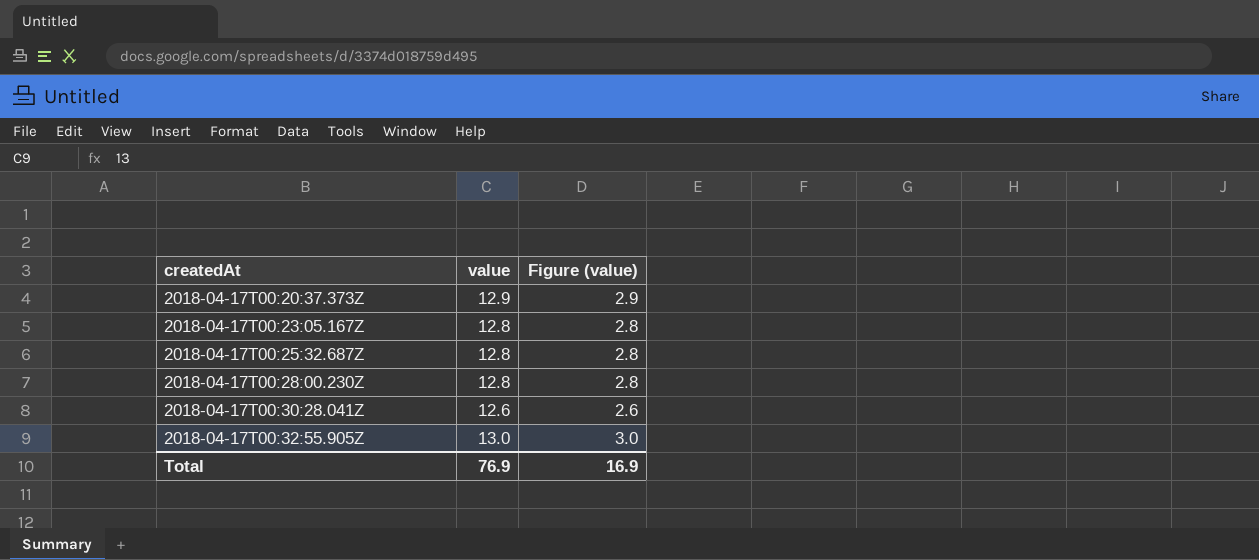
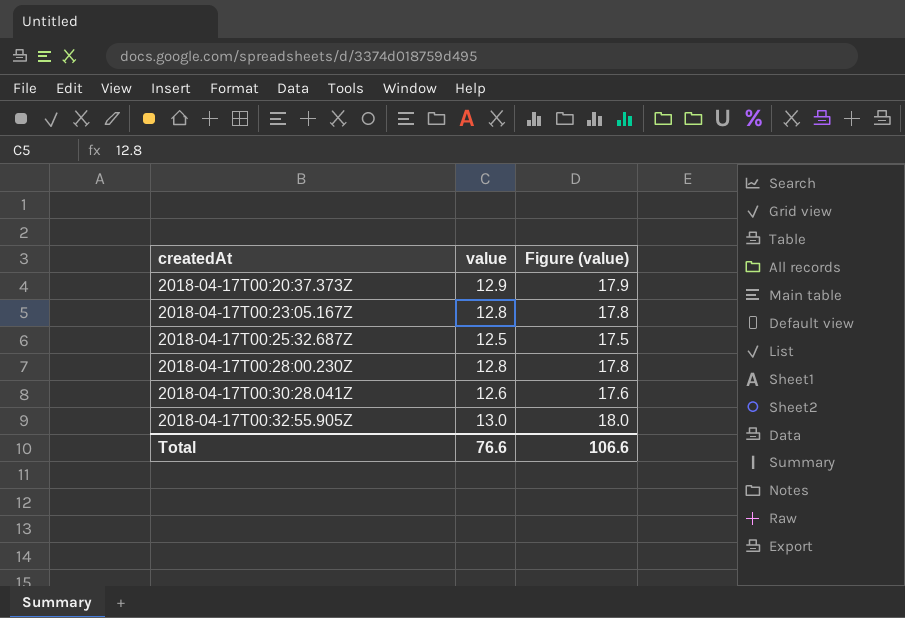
column Figure (value) | formula: [value] - 10 -> [value] + 5
2018-04-17T00:25:32.687Z | value: 12.8 -> 12.5
Total | value: 76.9 -> 76.6
Total | Figure (value): 16.9 -> 106.6

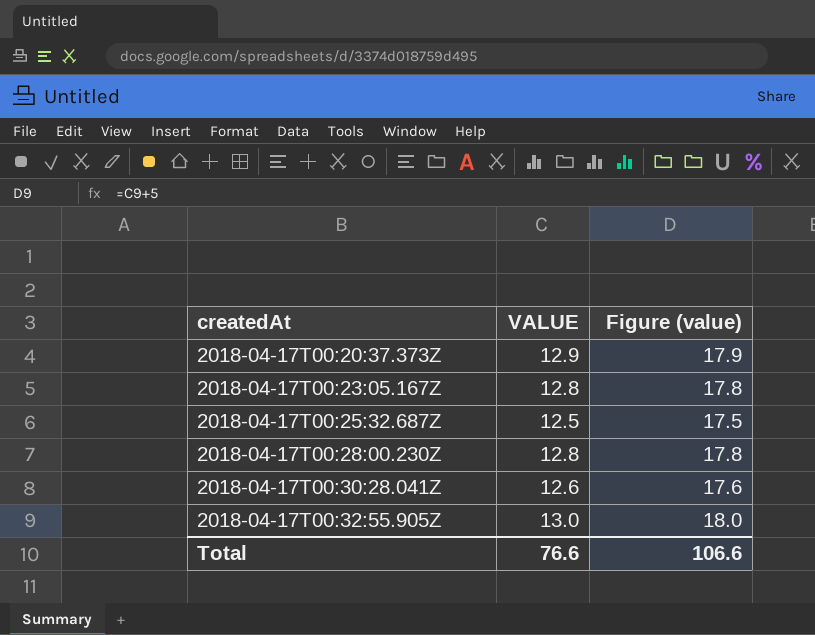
column name: value -> VALUE

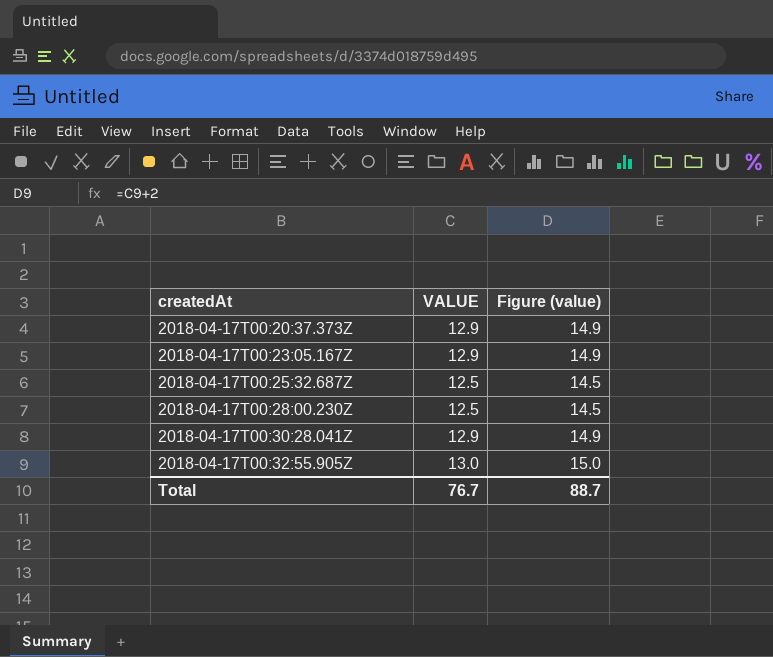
column Figure (value) | formula: [VALUE] + 5 -> [VALUE] + 2
2018-04-17T00:23:05.167Z | VALUE: 12.8 -> 12.9
2018-04-17T00:28:00.230Z | VALUE: 12.8 -> 12.5
2018-04-17T00:30:28.041Z | VALUE: 12.6 -> 12.9
Total | VALUE: 76.6 -> 76.7
Total | Figure (value): 106.6 -> 88.7

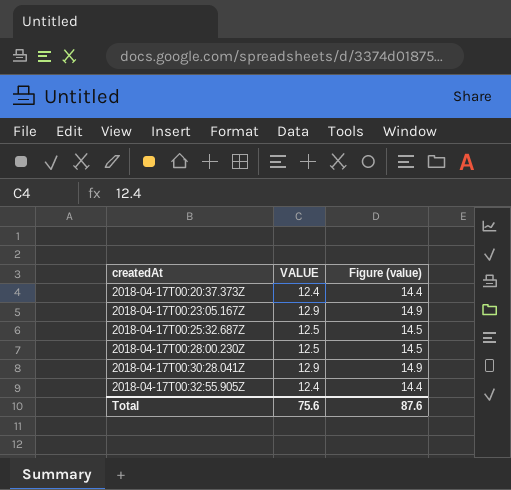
2018-04-17T00:20:37.373Z | VALUE: 12.9 -> 12.4
2018-04-17T00:20:37.373Z | Figure (value): 14.9 -> 14.4
2018-04-17T00:32:55.905Z | VALUE: 13.0 -> 12.4
2018-04-17T00:32:55.905Z | Figure (value): 15.0 -> 14.4
Total | VALUE: 76.7 -> 75.6
Total | Figure (value): 88.7 -> 87.6

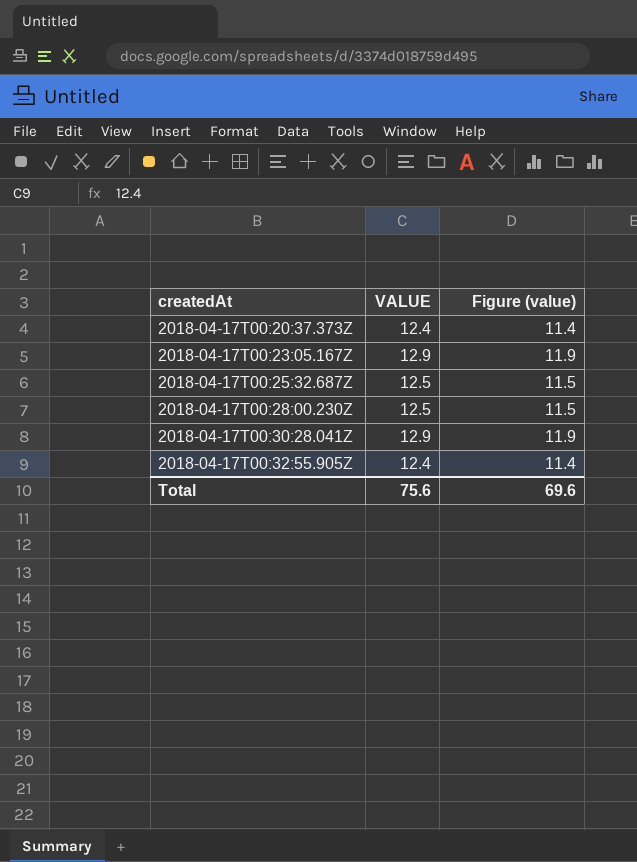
column Figure (value) | formula: [VALUE] + 2 -> [VALUE] - 1
Total | Figure (value): 87.6 -> 69.6

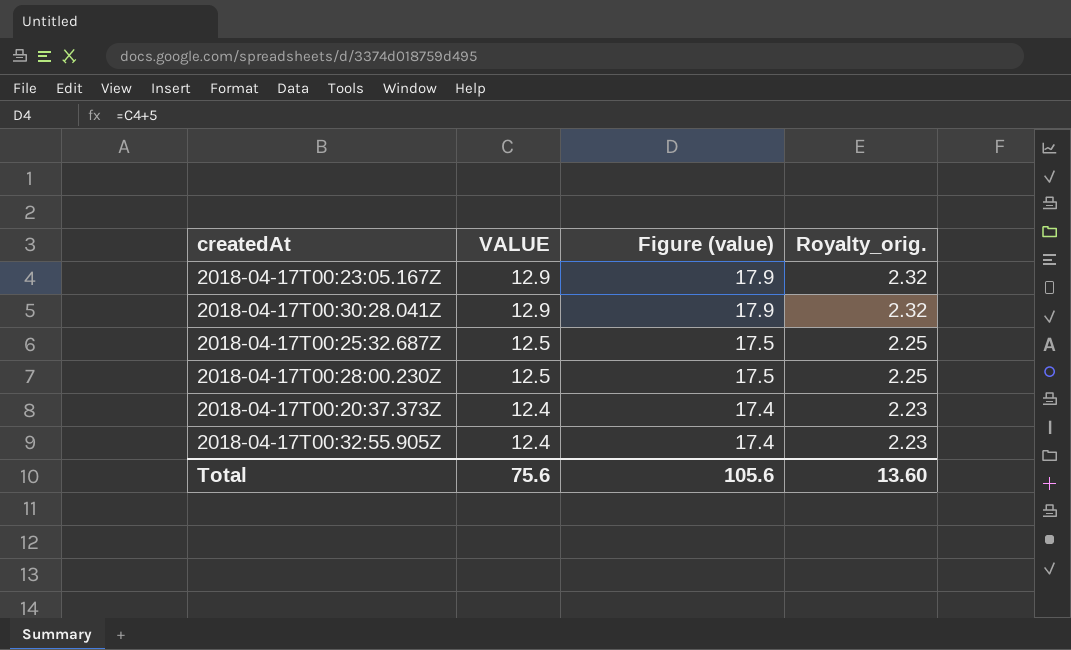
row order: createdAt ascending -> VALUE descending
column Figure (value) | formula: [VALUE] - 1 -> [VALUE] + 5
column Royalty_orig. | formula: none -> [VALUE] * 0.18
Total | Figure (value): 69.6 -> 105.6

